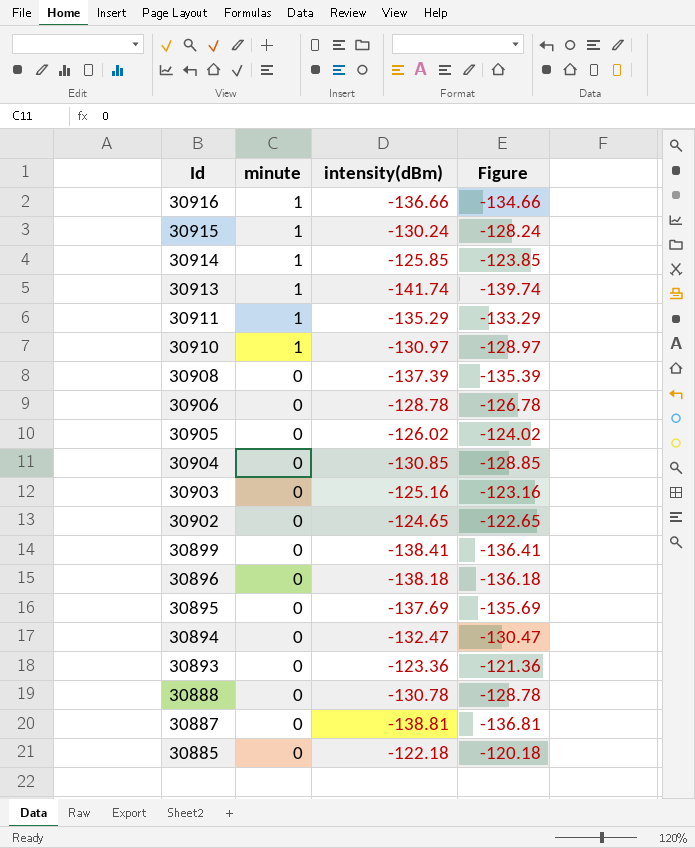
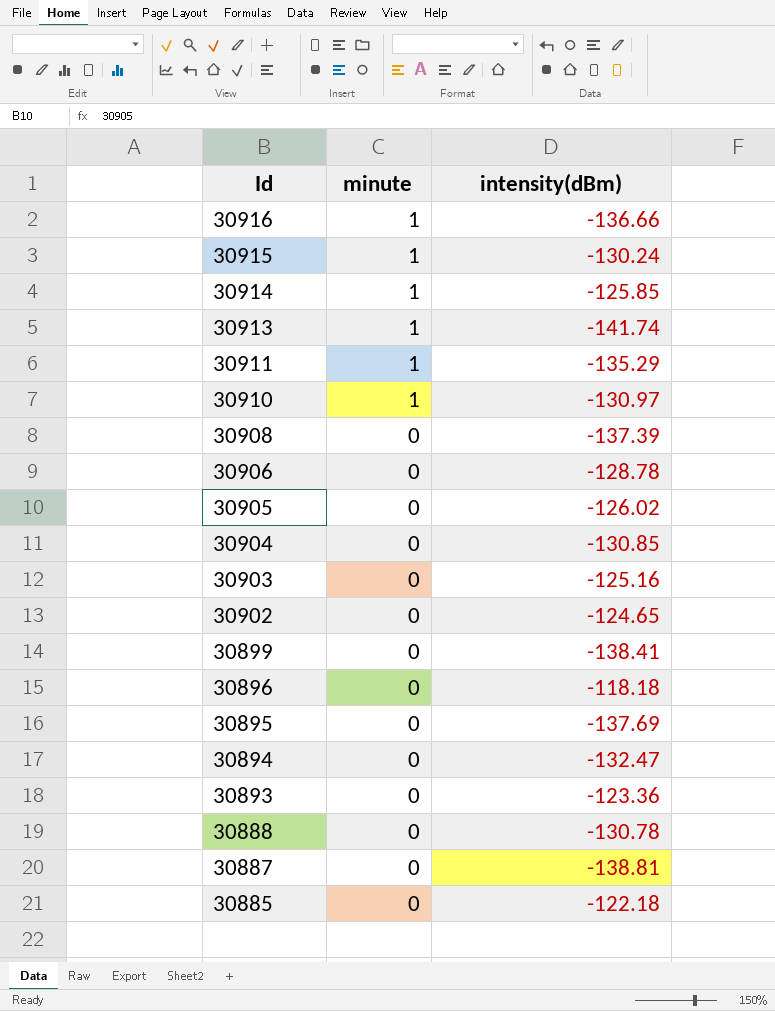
column Figure | formula: [intensity(dBm)] + 2 -> none
30896 | intensity(dBm): -138.18 -> -118.18

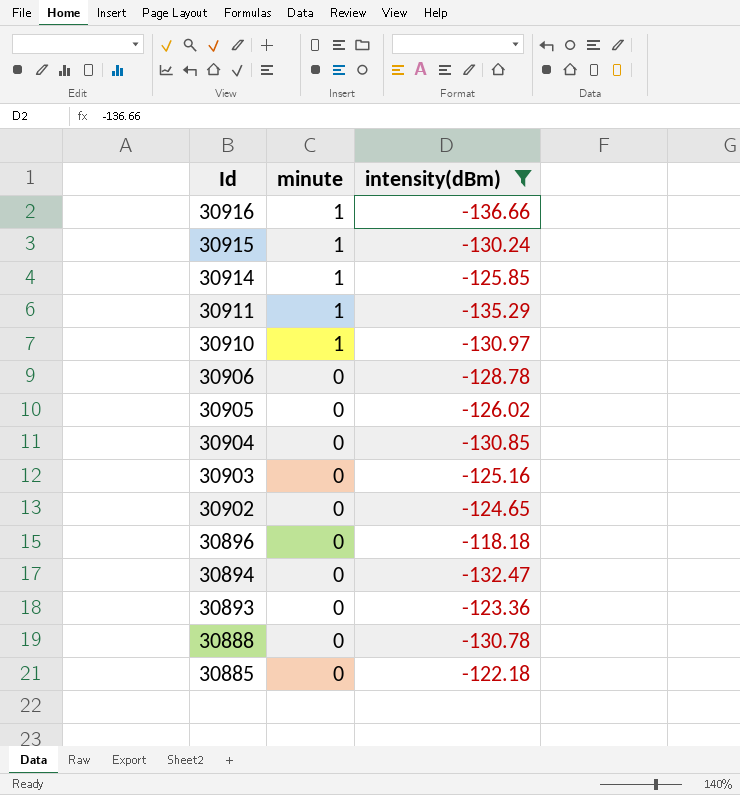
filter: none -> intensity(dBm) >= -136.66

